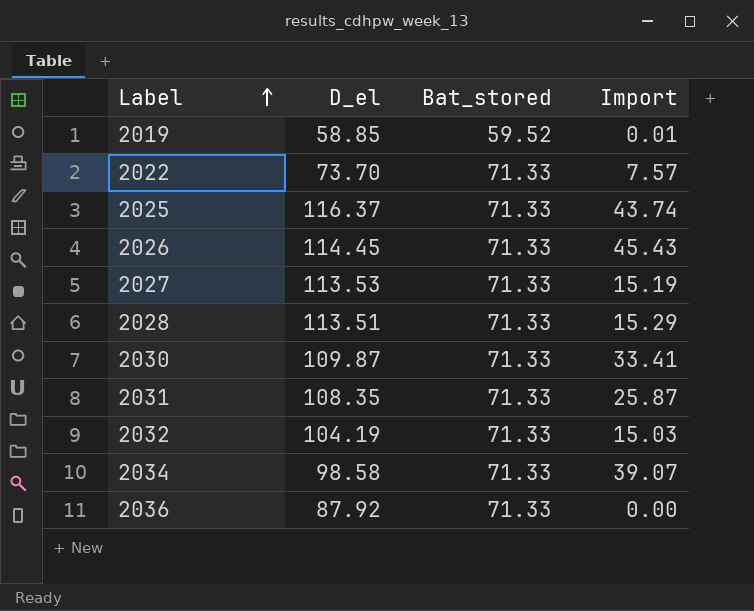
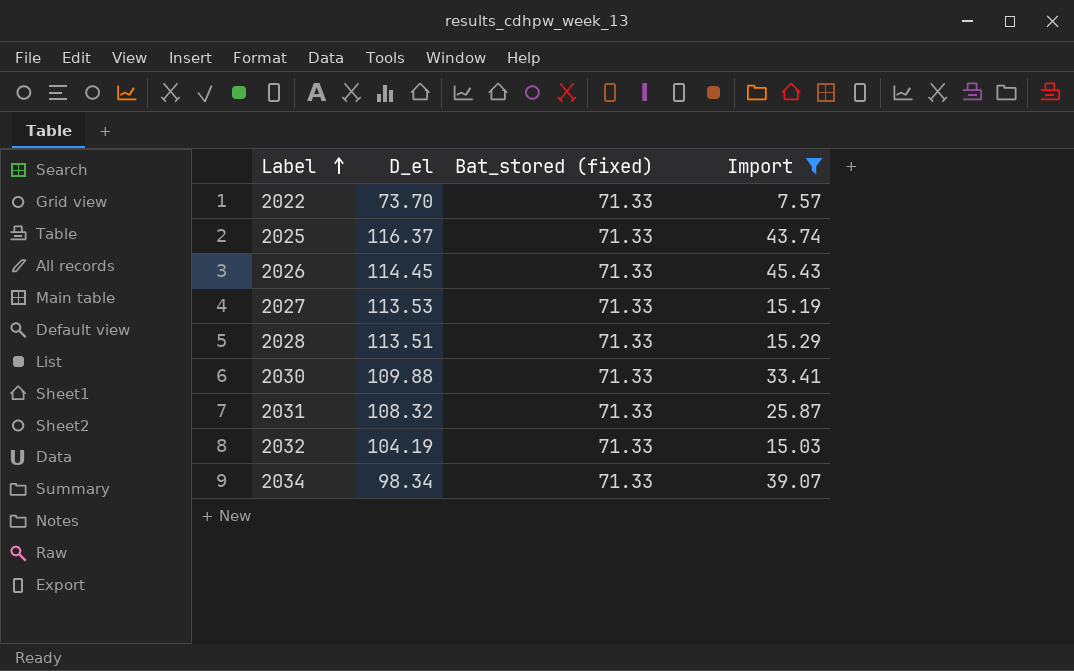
filter: none -> Import >= 7.57
column name: Bat_stored -> Bat_stored (fixed)
2030 | D_el: 109.87 -> 109.88
2031 | D_el: 108.35 -> 108.32
2034 | D_el: 98.58 -> 98.34

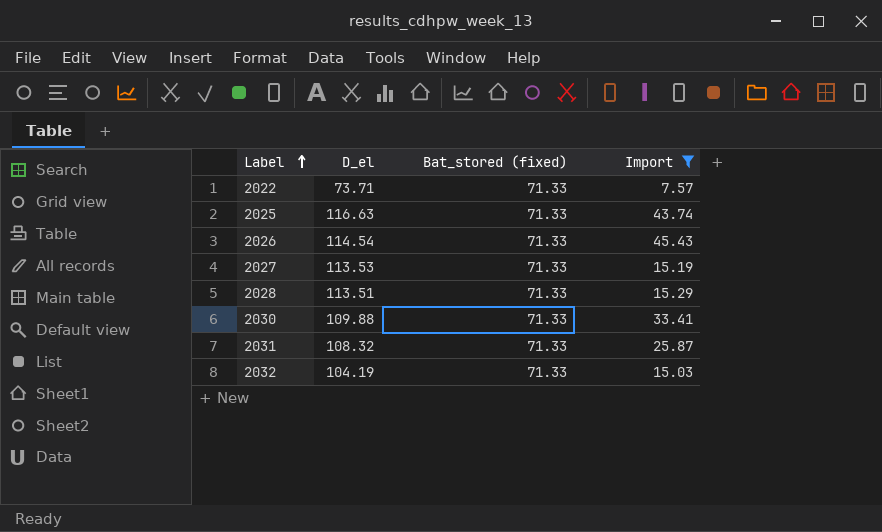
row 2034: 98.34 | 71.33 | 39.07 -> none
2022 | D_el: 73.70 -> 73.71
2025 | D_el: 116.37 -> 116.63
2026 | D_el: 114.45 -> 114.54

